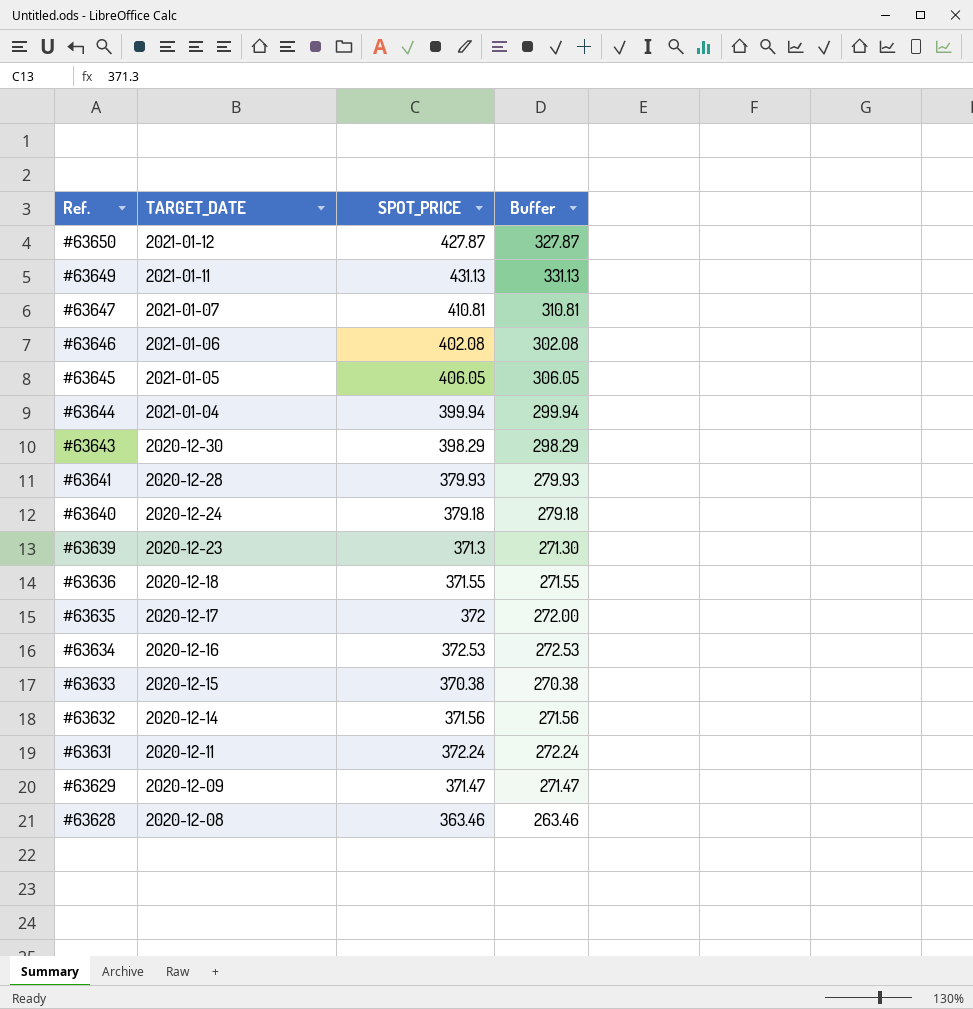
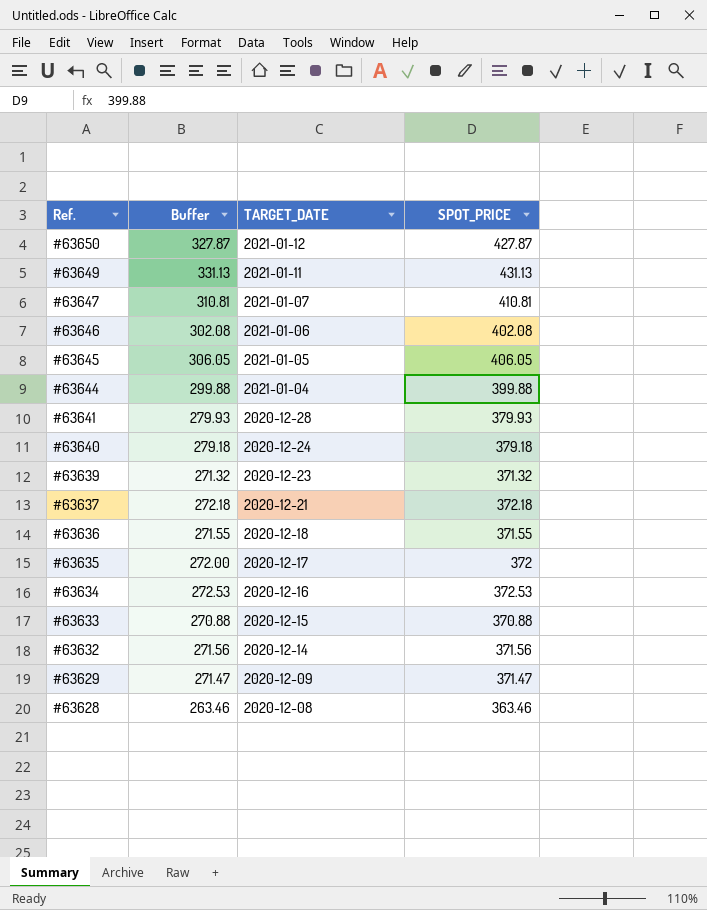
column Buffer | position: 4 -> 2
row #63643: 2020-12-30 | 398.29 | 298.29 -> none
row #63631: 2020-12-11 | 372.24 | 272.24 -> none
#63644 | Buffer: 299.94 -> 299.88
#63644 | SPOT_PRICE: 399.94 -> 399.88
#63639 | Buffer: 271.30 -> 271.32
#63639 | SPOT_PRICE: 371.3 -> 371.32
row #63637: none -> 272.18 | 2020-12-21 | 372.18
#63633 | Buffer: 270.38 -> 270.88
#63633 | SPOT_PRICE: 370.38 -> 370.88

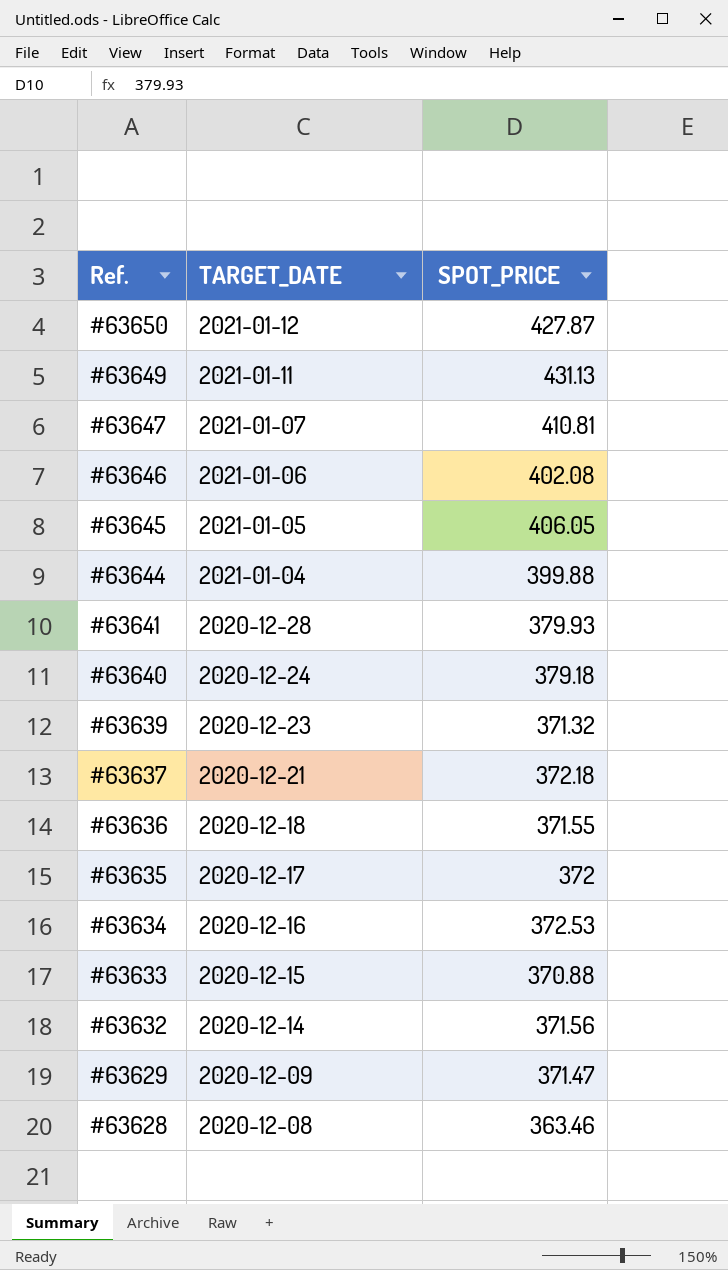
column Buffer | formula: [SPOT_PRICE] - 100 -> none

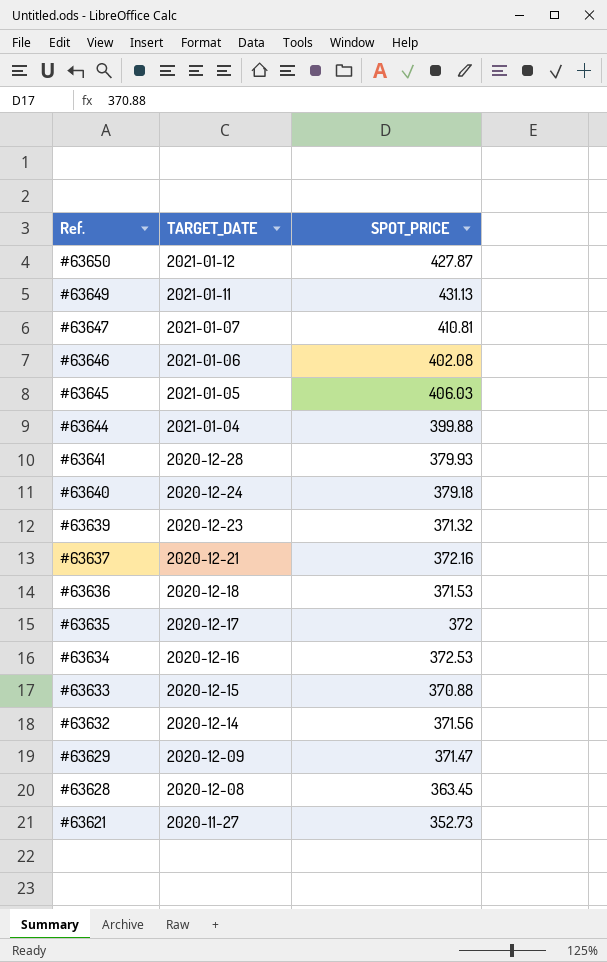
#63645 | SPOT_PRICE: 406.05 -> 406.03
#63637 | SPOT_PRICE: 372.18 -> 372.16
#63636 | SPOT_PRICE: 371.55 -> 371.53
#63628 | SPOT_PRICE: 363.46 -> 363.45
row #63621: none -> 2020-11-27 | 352.73

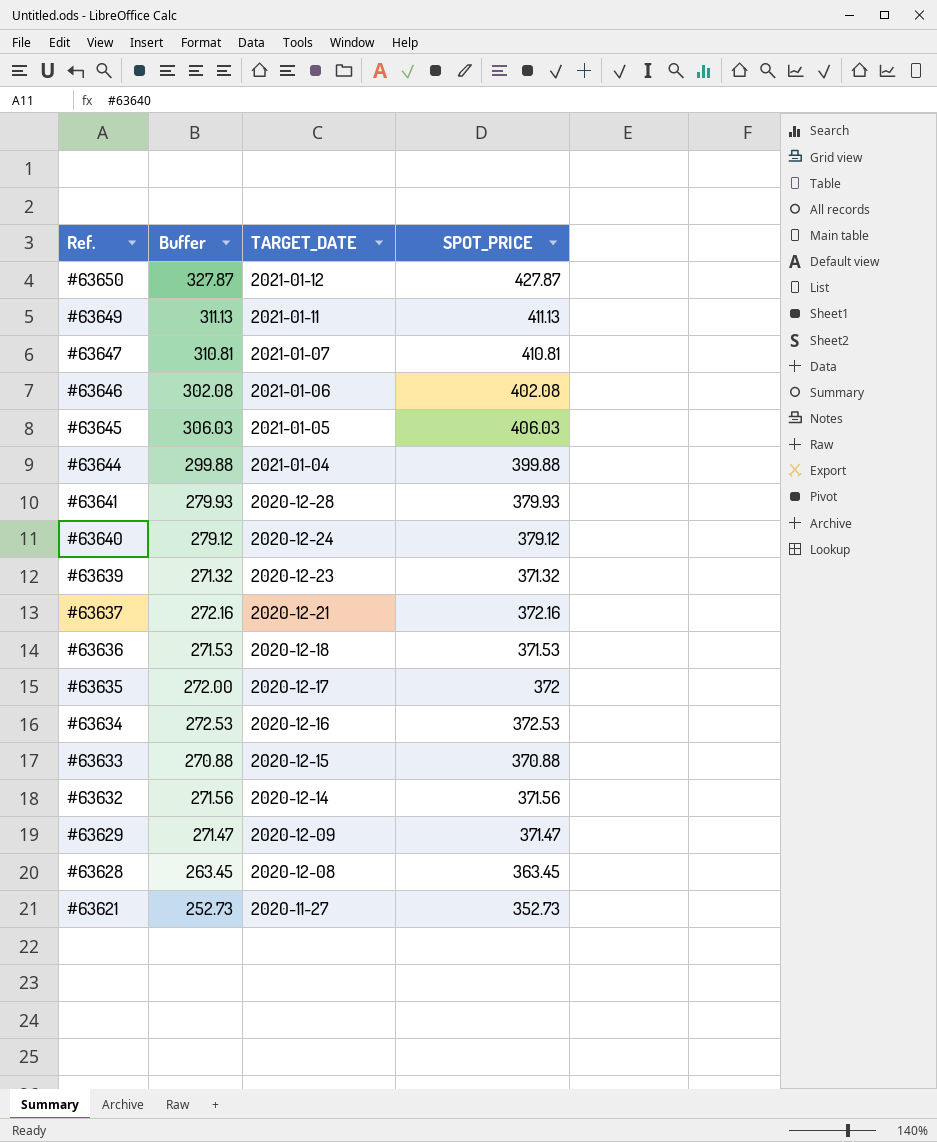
column Buffer | formula: none -> [SPOT_PRICE] - 100
#63649 | SPOT_PRICE: 431.13 -> 411.13
#63640 | SPOT_PRICE: 379.18 -> 379.12

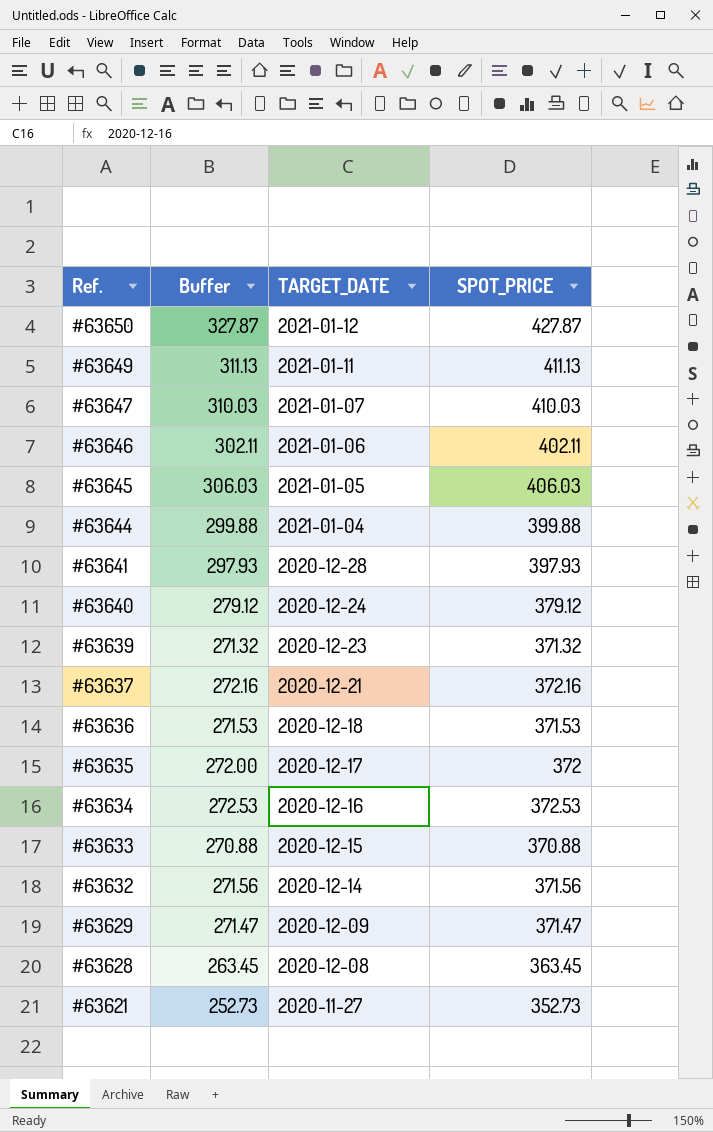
#63647 | Buffer: 310.81 -> 310.03
#63647 | SPOT_PRICE: 410.81 -> 410.03
#63646 | Buffer: 302.08 -> 302.11
#63646 | SPOT_PRICE: 402.08 -> 402.11
#63641 | Buffer: 279.93 -> 297.93
#63641 | SPOT_PRICE: 379.93 -> 397.93

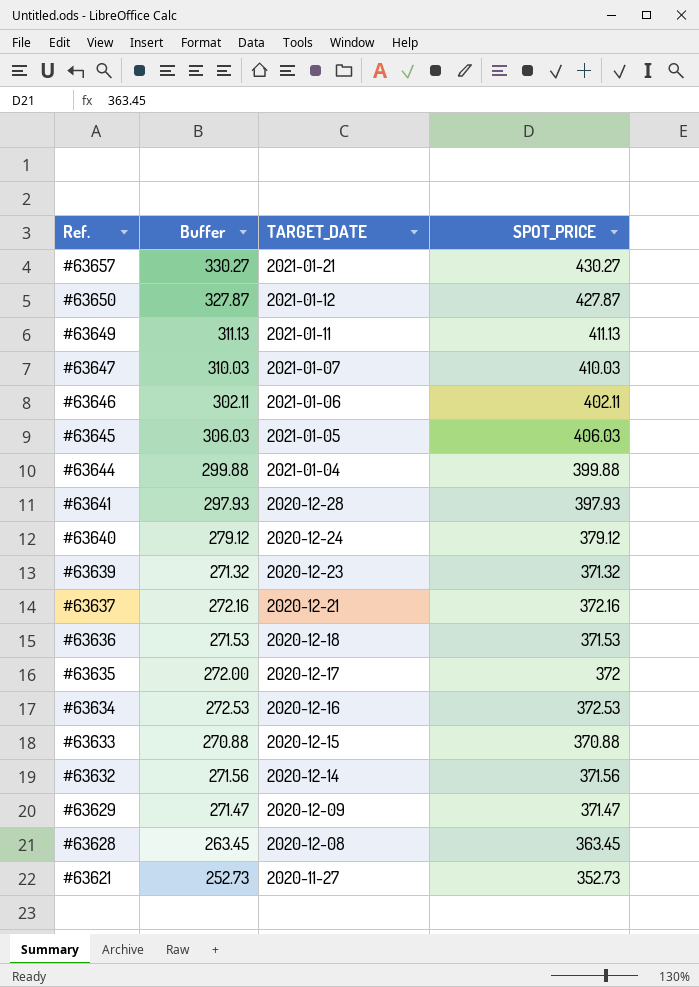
row #63657: none -> 330.27 | 2021-01-21 | 430.27

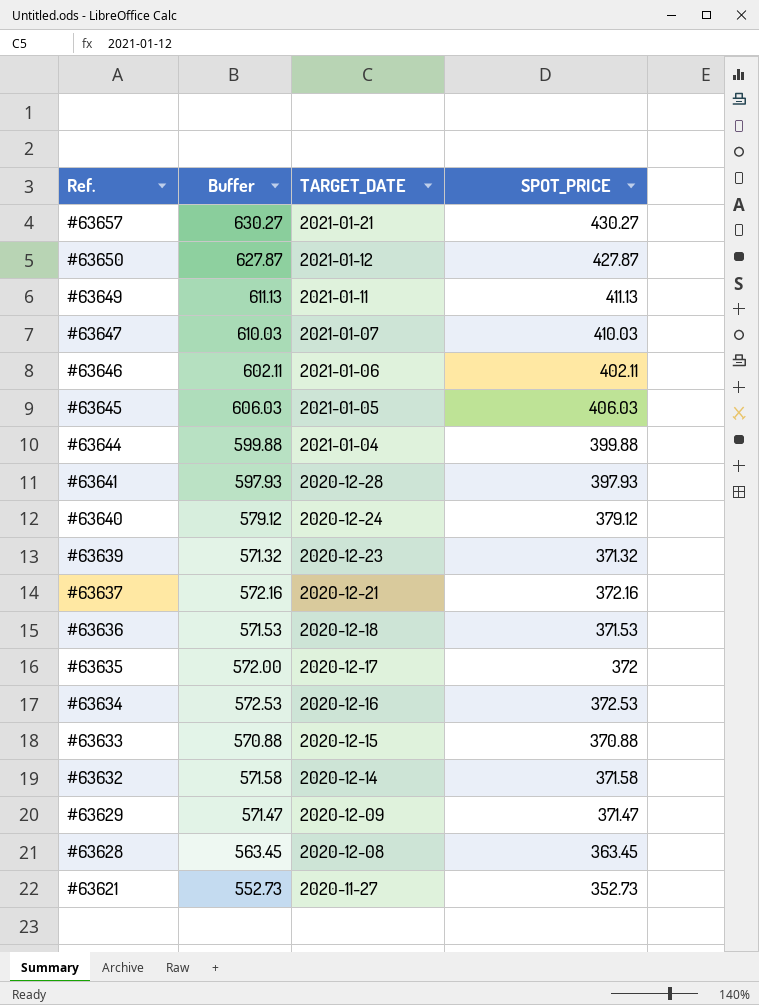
column Buffer | formula: [SPOT_PRICE] - 100 -> [SPOT_PRICE] + 200
#63632 | SPOT_PRICE: 371.56 -> 371.58

